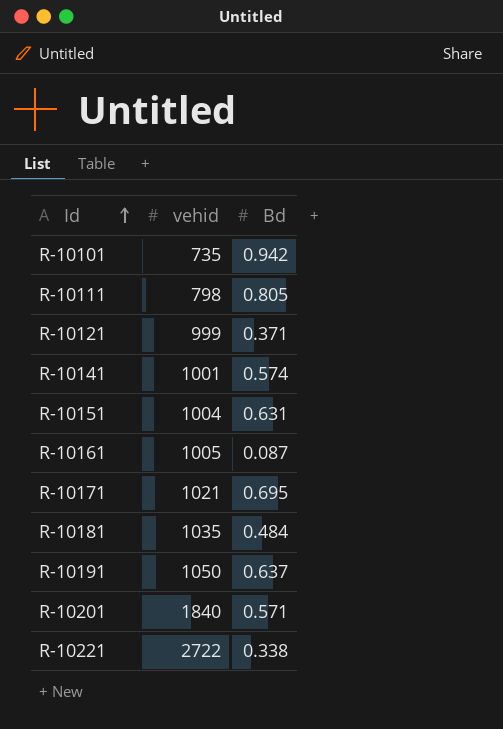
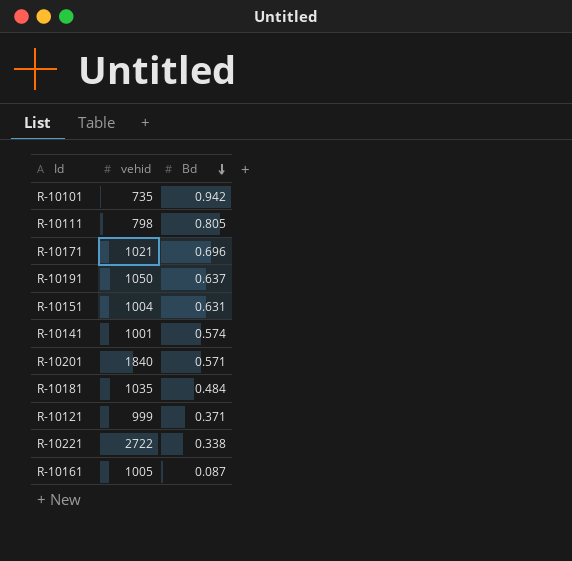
row order: Id ascending -> Bd descending
R-10171 | Bd: 0.695 -> 0.696

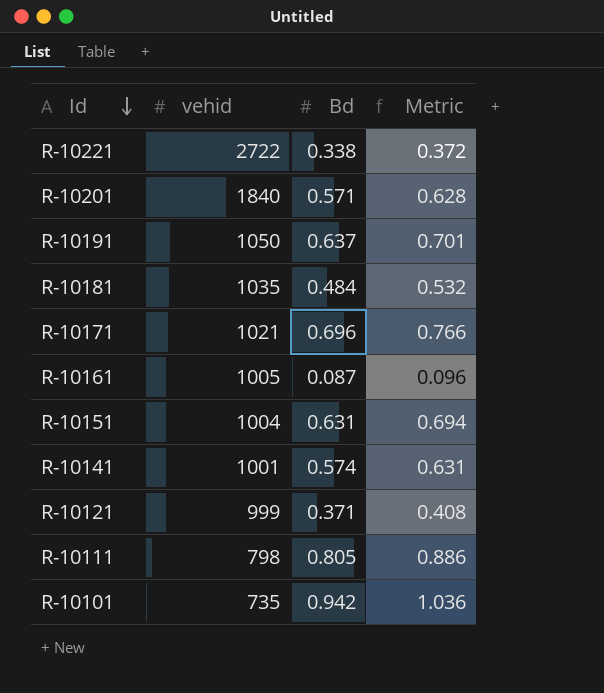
row order: Bd descending -> Id descending
column Metric | formula: none -> [Bd] * 1.1

